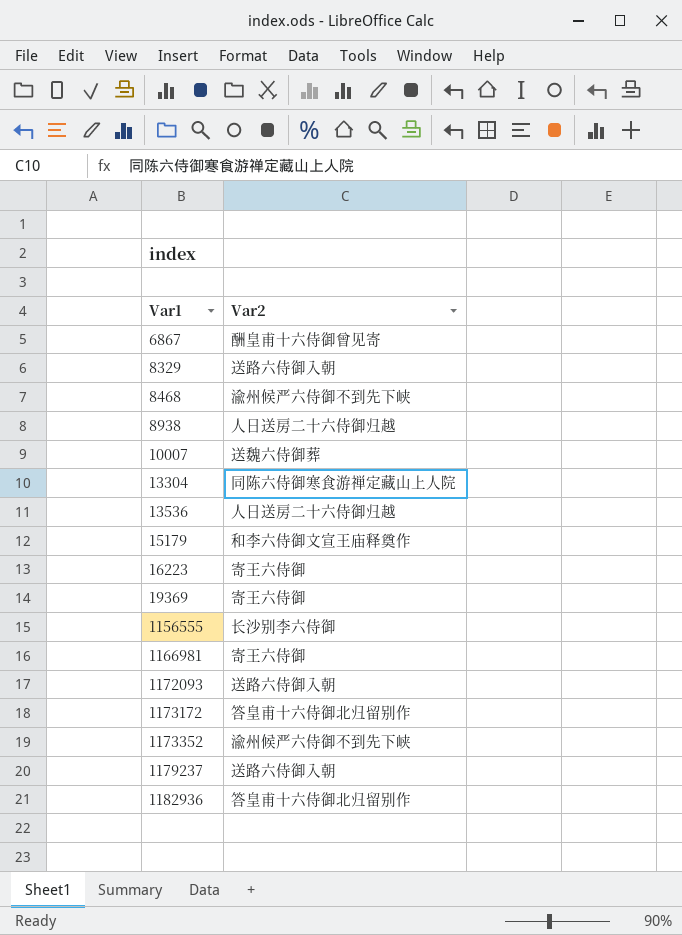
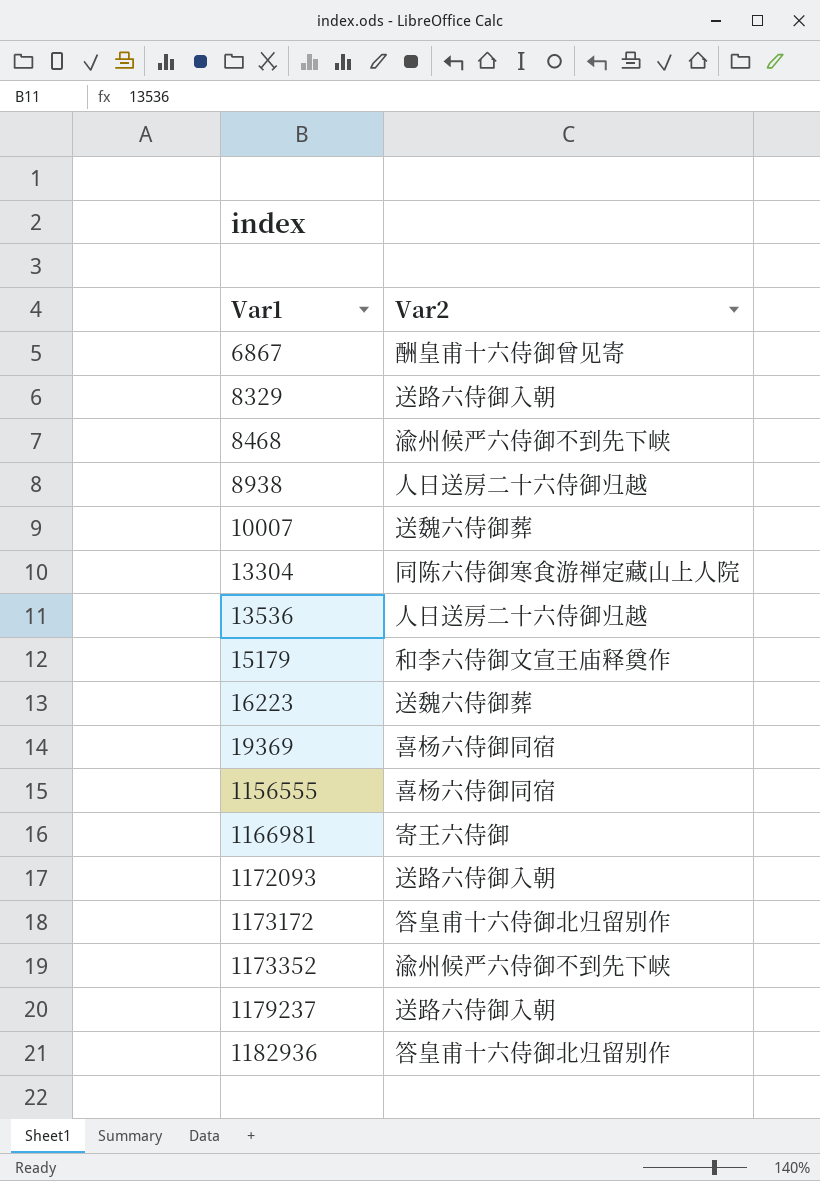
16223 | Var2: 寄王六侍御 -> 送魏六侍御葬
19369 | Var2: 寄王六侍御 -> 喜杨六侍御同宿
1156555 | Var2: 长沙别李六侍御 -> 喜杨六侍御同宿

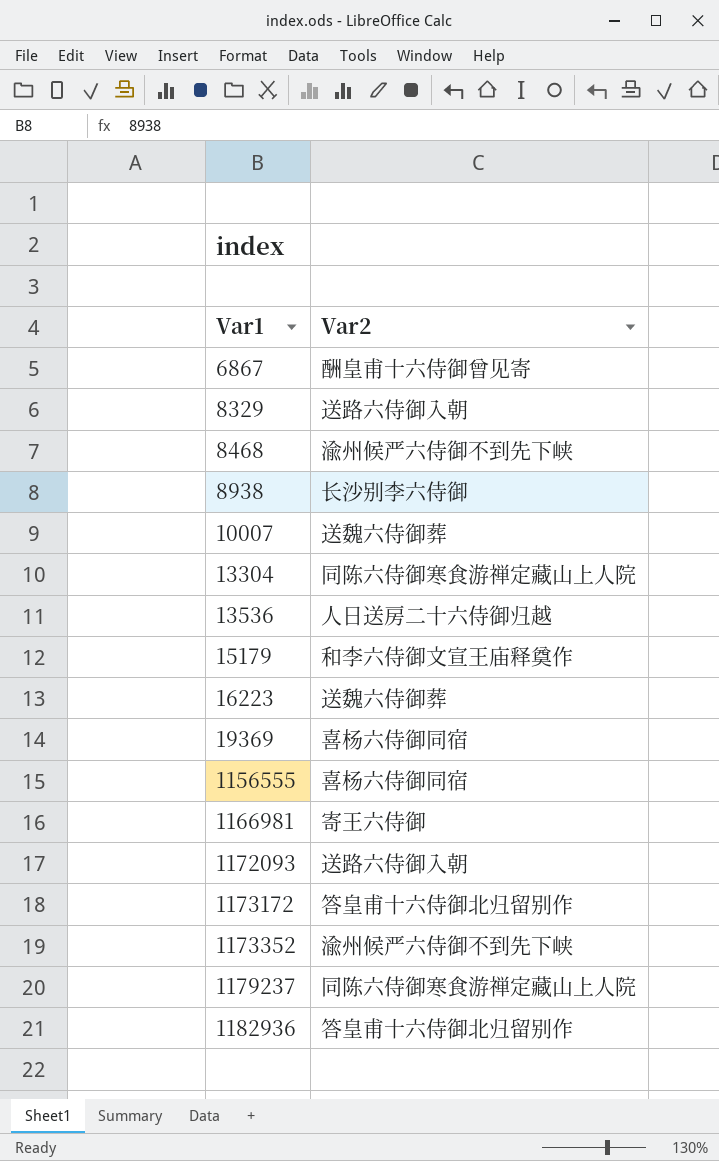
8938 | Var2: 人日送房二十六侍御归越 -> 长沙别李六侍御
1179237 | Var2: 送路六侍御入朝 -> 同陈六侍御寒食游禅定藏山上人院

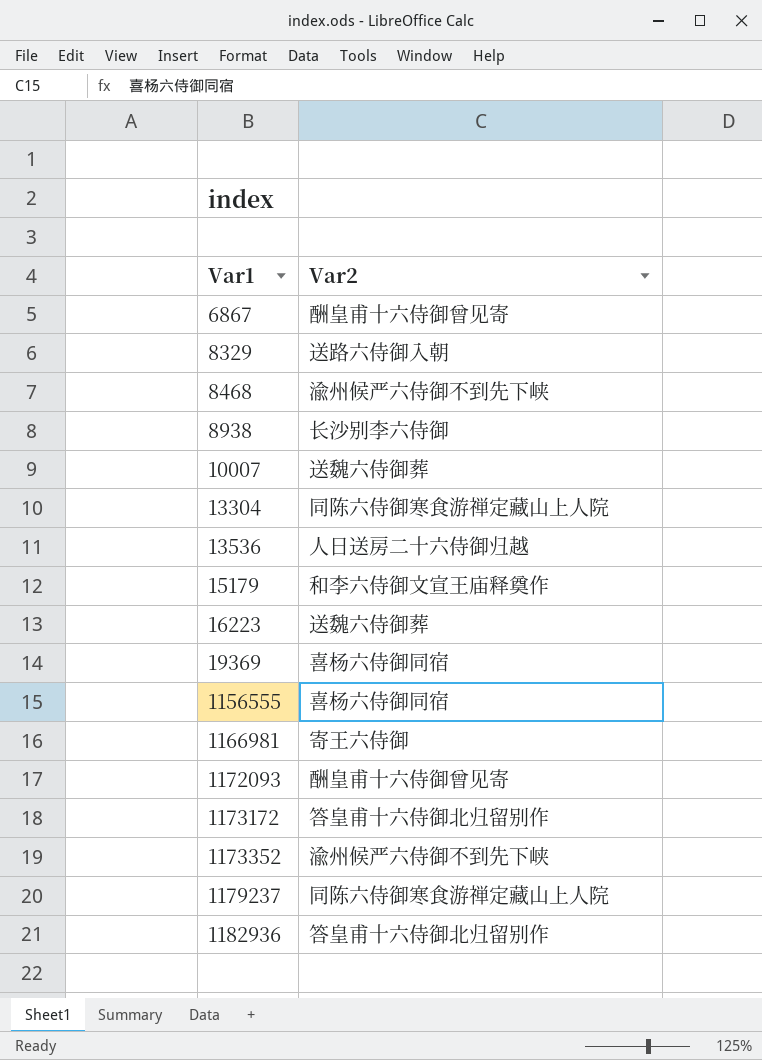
1172093 | Var2: 送路六侍御入朝 -> 酬皇甫十六侍御曾见寄

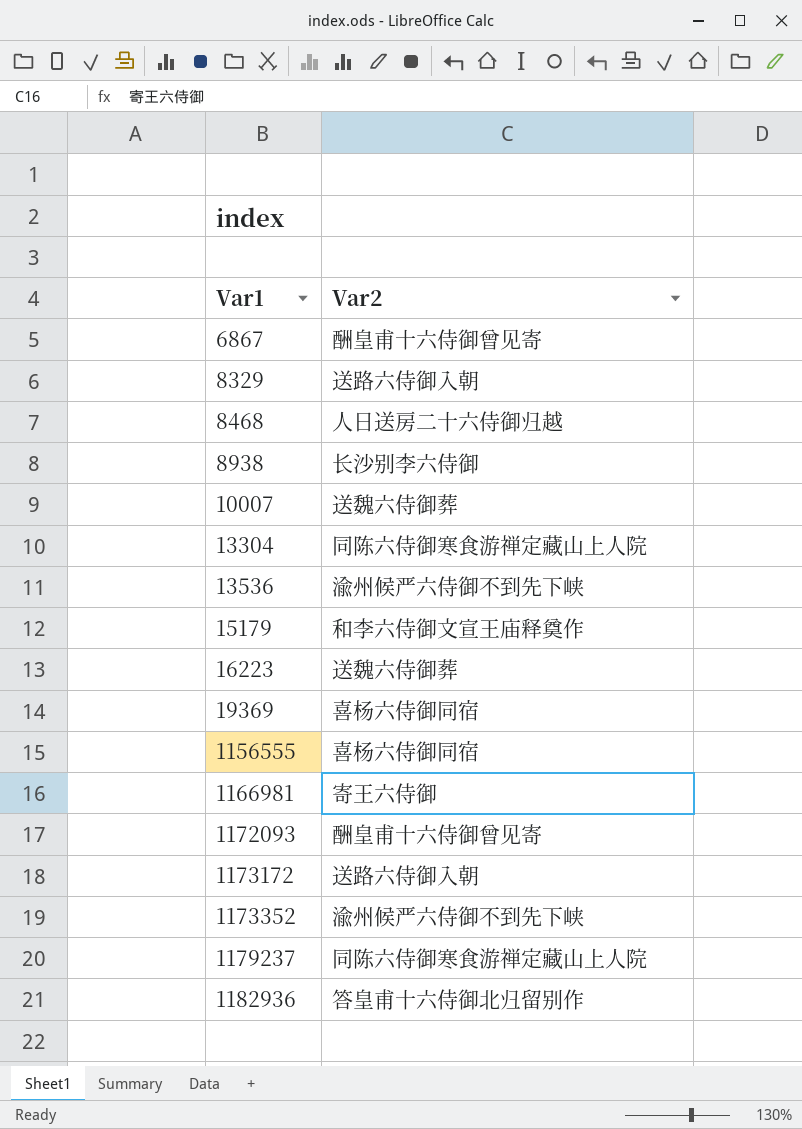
8468 | Var2: 渝州候严六侍御不到先下峡 -> 人日送房二十六侍御归越
13536 | Var2: 人日送房二十六侍御归越 -> 渝州候严六侍御不到先下峡
1173172 | Var2: 答皇甫十六侍御北归留别作 -> 送路六侍御入朝

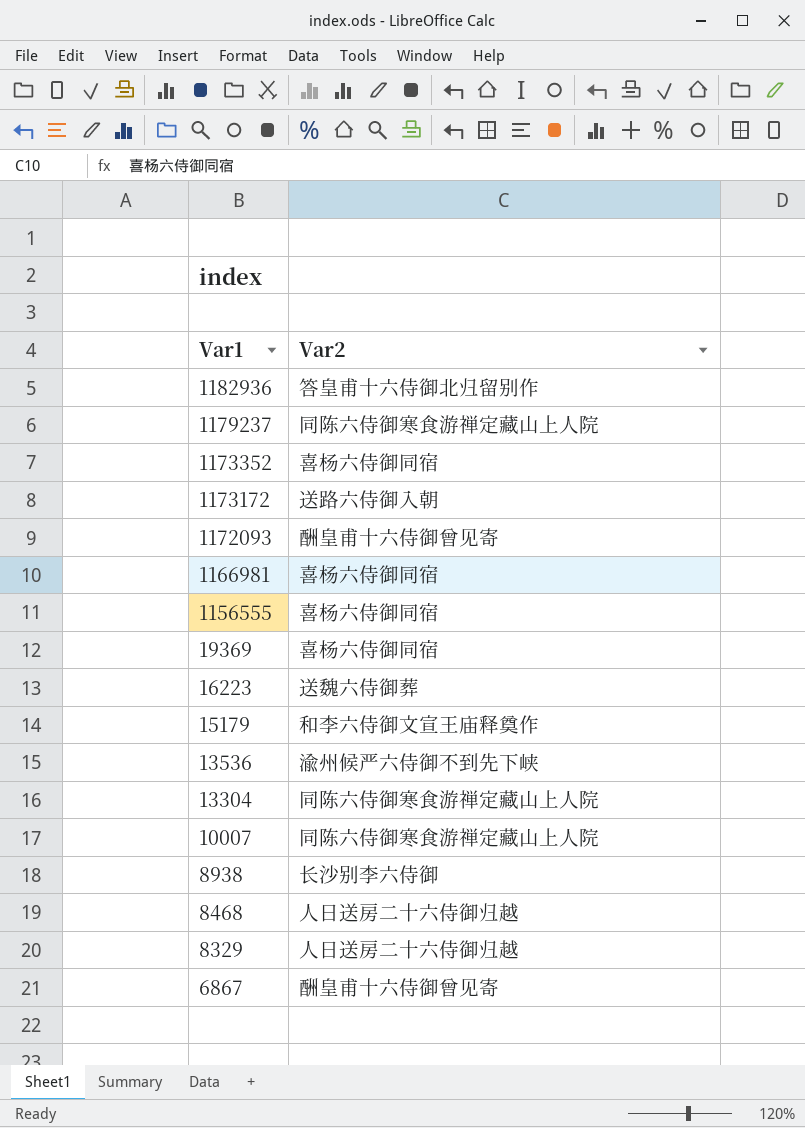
row order: Var1 ascending -> Var1 descending
1173352 | Var2: 渝州候严六侍御不到先下峡 -> 喜杨六侍御同宿
1166981 | Var2: 寄王六侍御 -> 喜杨六侍御同宿
10007 | Var2: 送魏六侍御葬 -> 同陈六侍御寒食游禅定藏山上人院
8329 | Var2: 送路六侍御入朝 -> 人日送房二十六侍御归越

